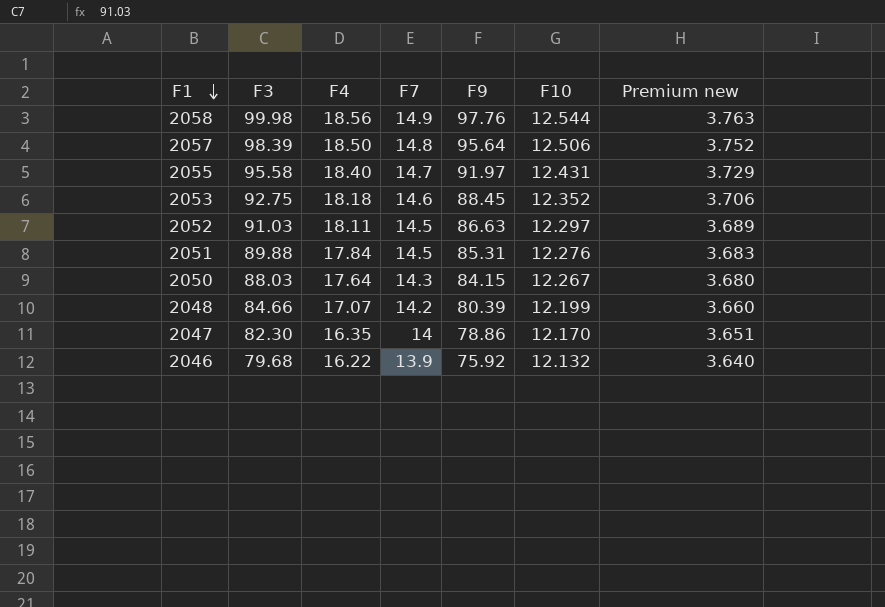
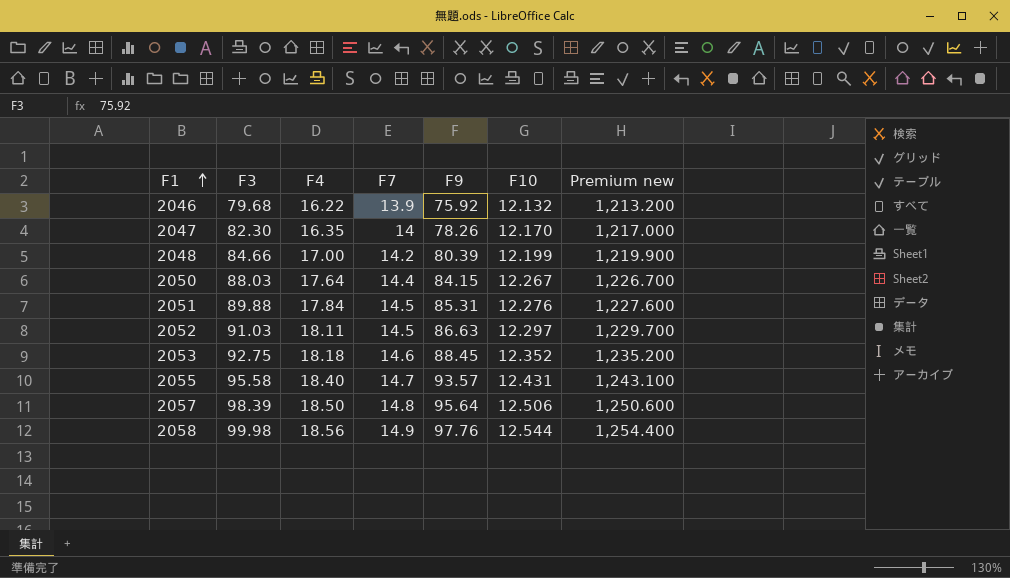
row order: F1 descending -> F1 ascending
column Premium new | formula: [F10] * 0.3 -> [F10] * 100
2047 | F9: 78.86 -> 78.26
2048 | F4: 17.07 -> 17.00
2050 | F7: 14.3 -> 14.4
2055 | F9: 91.97 -> 93.57

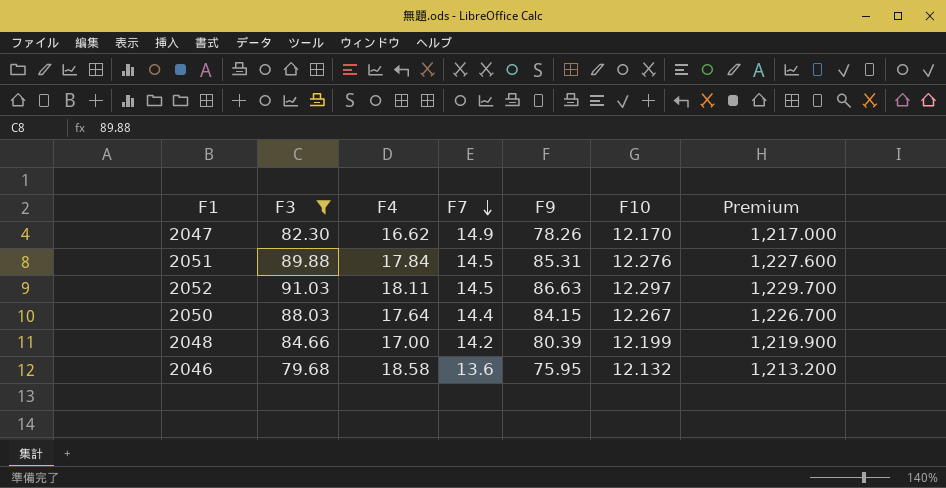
filter: none -> F3 <= 91.03
row order: F1 ascending -> F7 descending
column name: Premium new -> Premium
2047 | F4: 16.35 -> 16.62
2047 | F7: 14 -> 14.9
2046 | F4: 16.22 -> 18.58
2046 | F7: 13.9 -> 13.6
2046 | F9: 75.92 -> 75.95

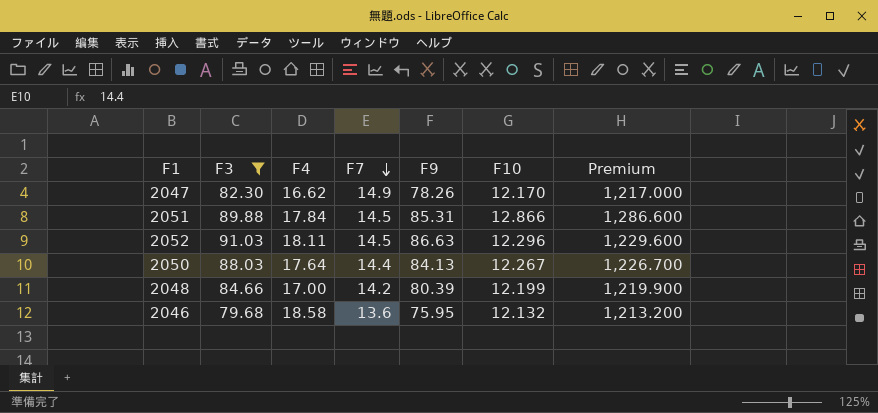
2051 | F10: 12.276 -> 12.866
2051 | Premium: 1,227.600 -> 1,286.600
2052 | F10: 12.297 -> 12.296
2052 | Premium: 1,229.700 -> 1,229.600
2050 | F9: 84.15 -> 84.13

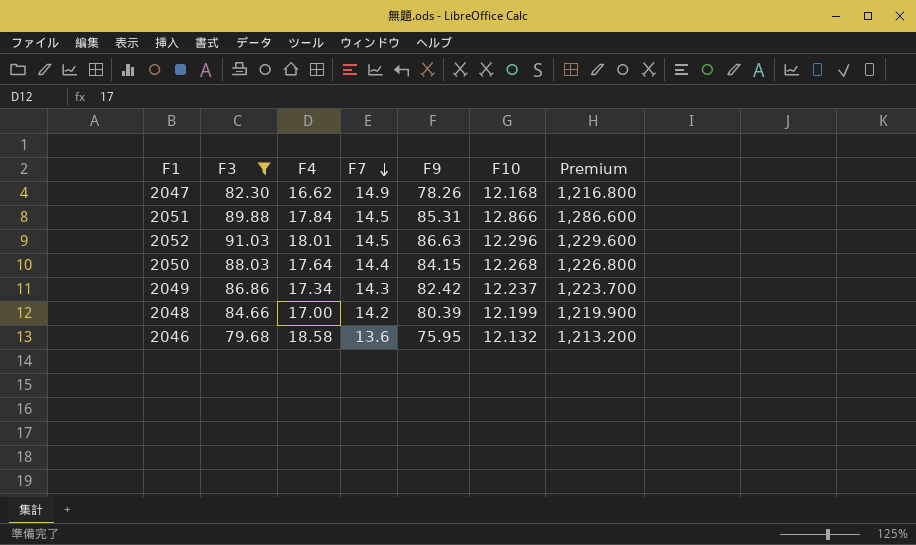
2047 | F10: 12.170 -> 12.168
2047 | Premium: 1,217.000 -> 1,216.800
2052 | F4: 18.11 -> 18.01
2050 | F9: 84.13 -> 84.15
2050 | F10: 12.267 -> 12.268
2050 | Premium: 1,226.700 -> 1,226.800
row 2049: none -> 86.86 | 17.34 | 14.3 | 82.42 | 12.237 | 1,223.700

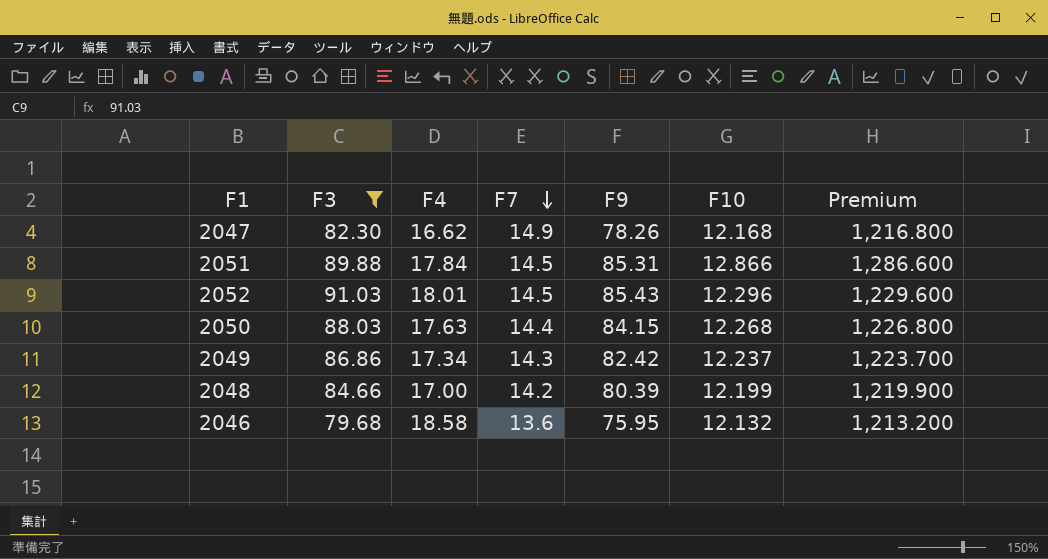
2052 | F9: 86.63 -> 85.43
2050 | F4: 17.64 -> 17.63

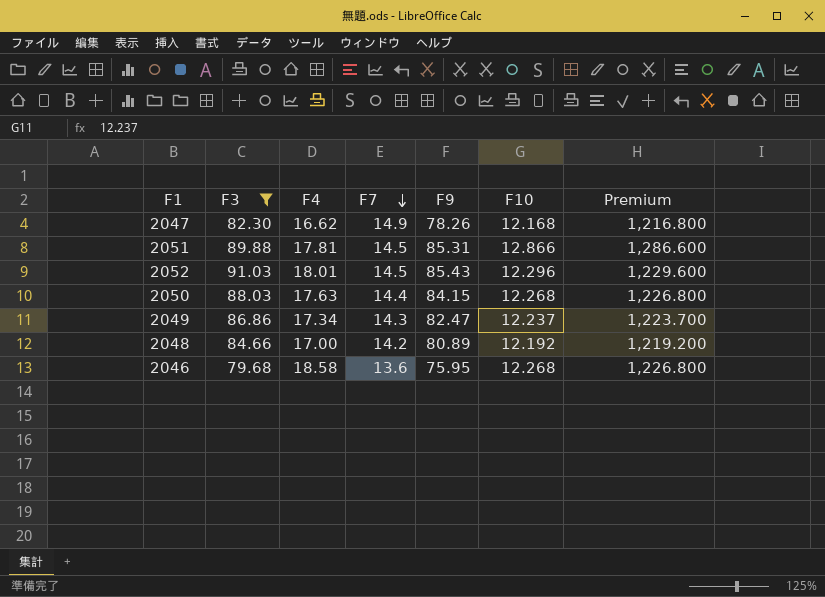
2051 | F4: 17.84 -> 17.81
2049 | F9: 82.42 -> 82.47
2048 | F9: 80.39 -> 80.89
2048 | F10: 12.199 -> 12.192
2048 | Premium: 1,219.900 -> 1,219.200
2046 | F10: 12.132 -> 12.268
2046 | Premium: 1,213.200 -> 1,226.800

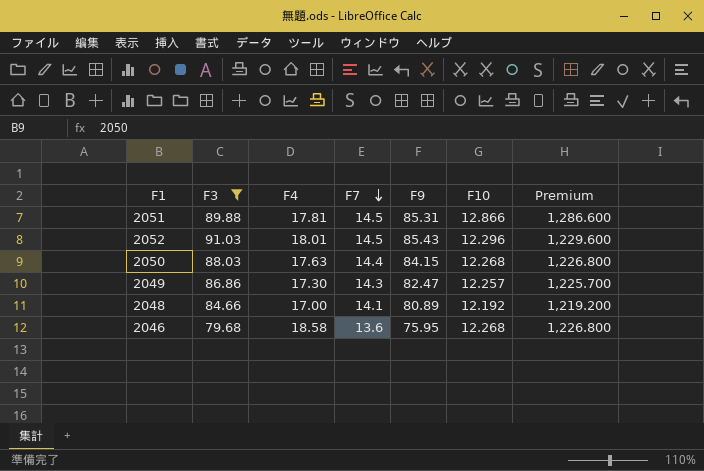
row 2047: 82.30 | 16.62 | 14.9 | 78.26 | 12.168 | 1,216.800 -> none
2049 | F4: 17.34 -> 17.30
2049 | F10: 12.237 -> 12.257
2049 | Premium: 1,223.700 -> 1,225.700
2048 | F7: 14.2 -> 14.1

